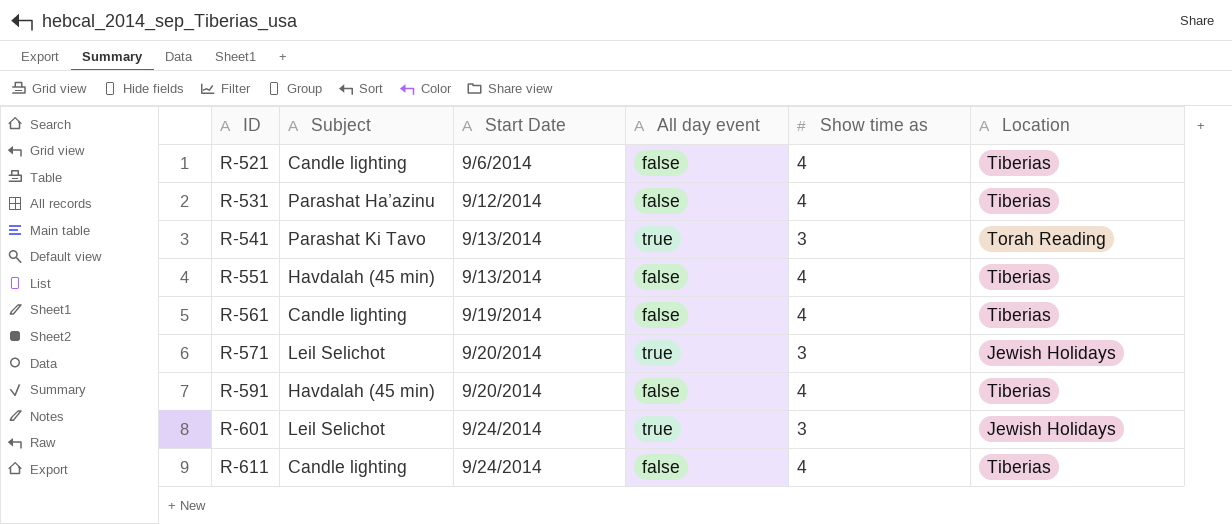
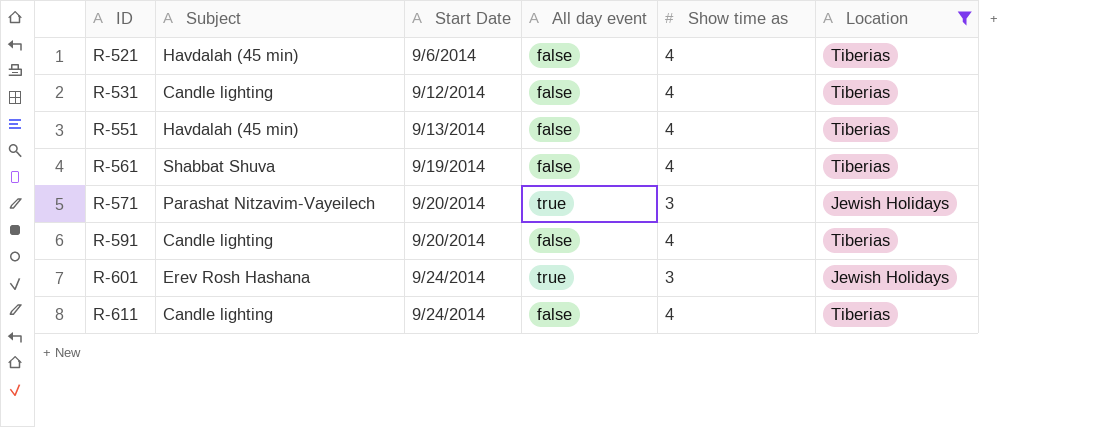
filter: none -> Location != Torah Reading
R-521 | Subject: Candle lighting -> Havdalah (45 min)
R-531 | Subject: Parashat Ha’azinu -> Candle lighting
R-561 | Subject: Candle lighting -> Shabbat Shuva
R-571 | Subject: Leil Selichot -> Parashat Nitzavim-Vayeilech
R-591 | Subject: Havdalah (45 min) -> Candle lighting
R-601 | Subject: Leil Selichot -> Erev Rosh Hashana

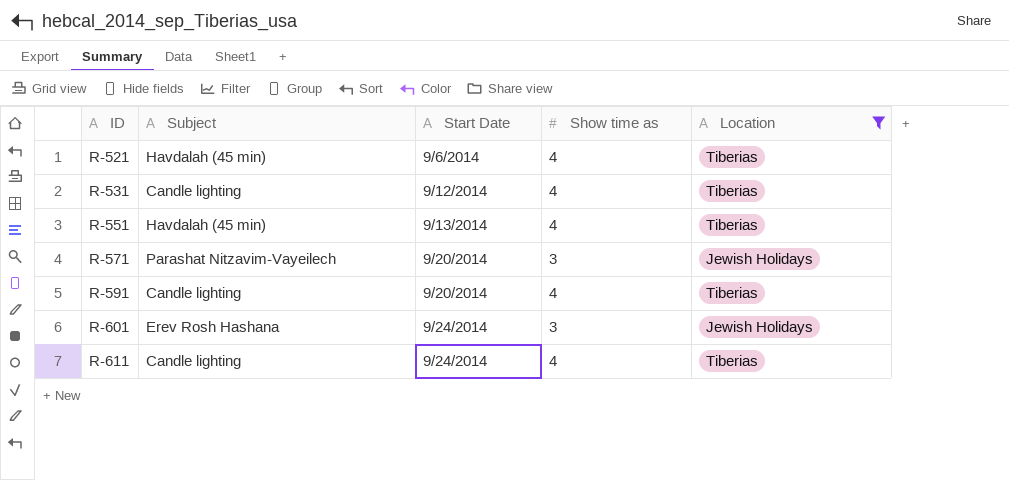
column All day event | position: 4 -> none
row R-561: Shabbat Shuva | 9/19/2014 | false | 4 | Tiberias -> none

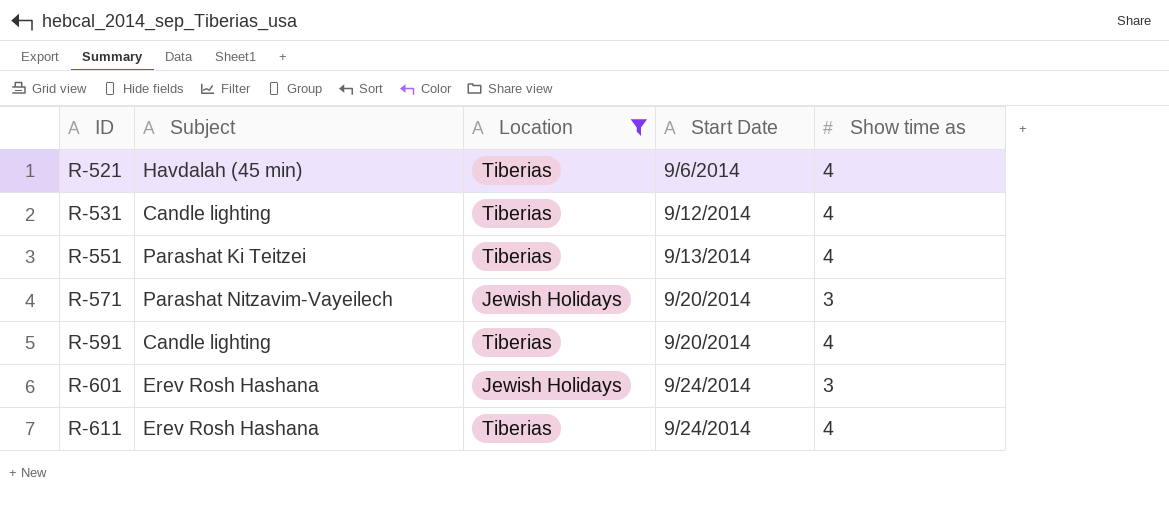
column Location | position: 5 -> 3
R-551 | Subject: Havdalah (45 min) -> Parashat Ki Teitzei
R-611 | Subject: Candle lighting -> Erev Rosh Hashana

